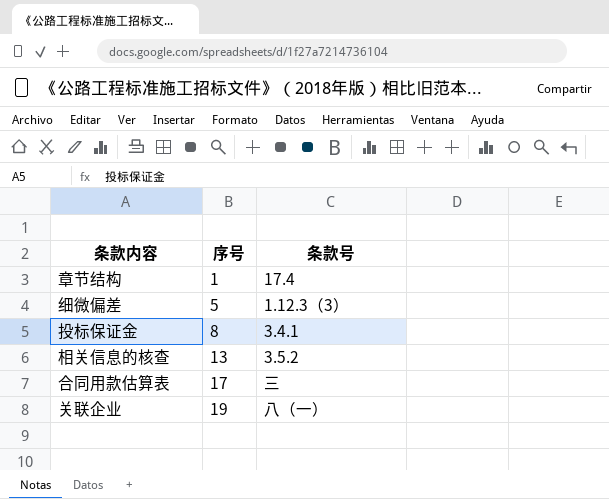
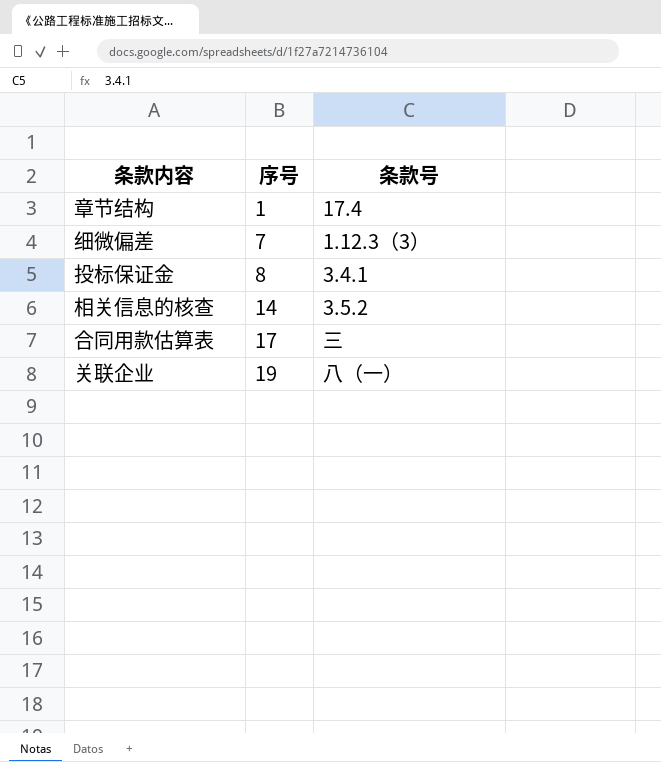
细微偏差 | 序号: 5 -> 7
相关信息的核查 | 序号: 13 -> 14

